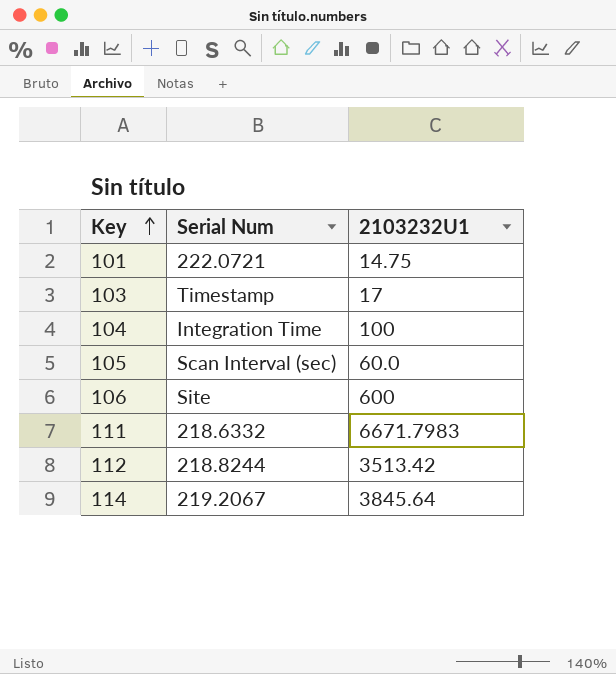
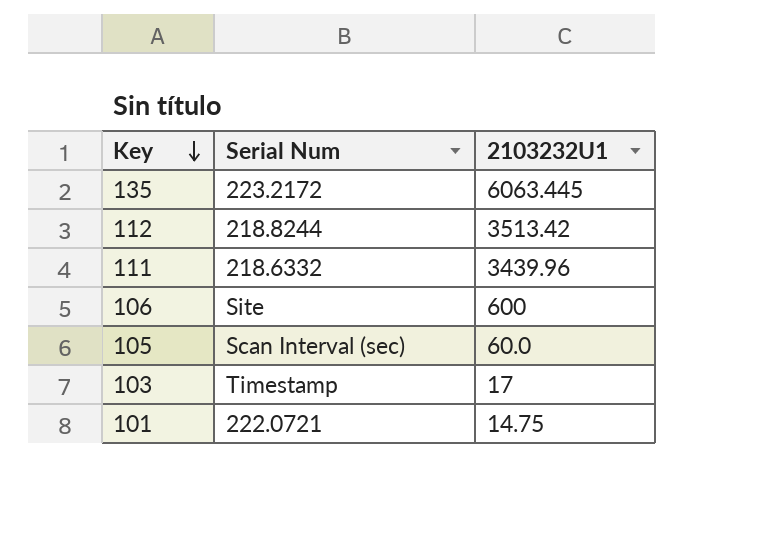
row order: Key ascending -> Key descending
row 104: Integration Time | 100 -> none
row 114: 219.2067 | 3845.64 -> none
row 135: none -> 223.2172 | 6063.445
111 | 2103232U1: 6671.7983 -> 3439.96

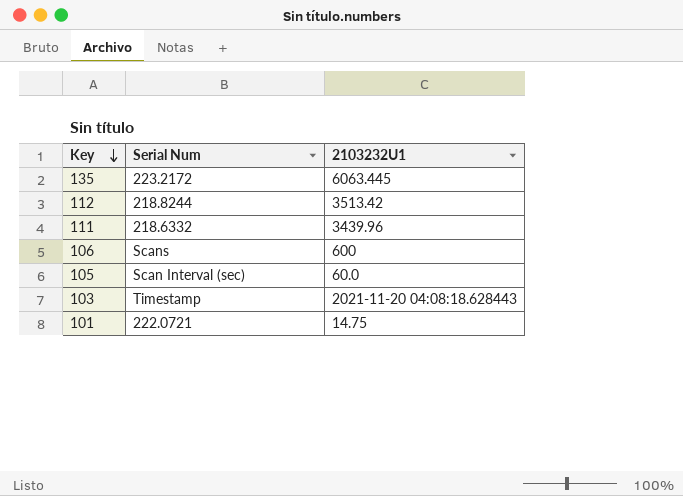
106 | Serial Num: Site -> Scans
103 | 2103232U1: 17 -> 2021-11-20 04:08:18.628443

